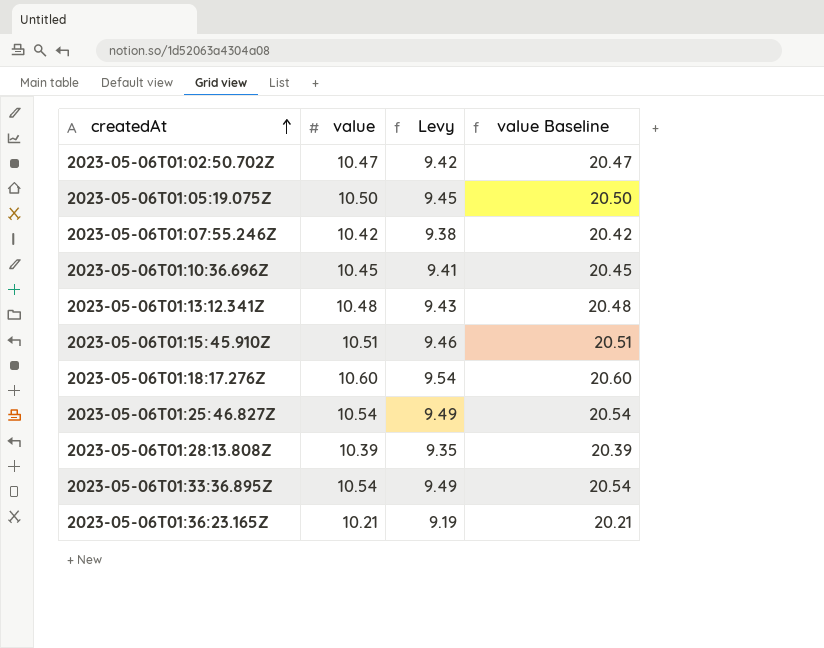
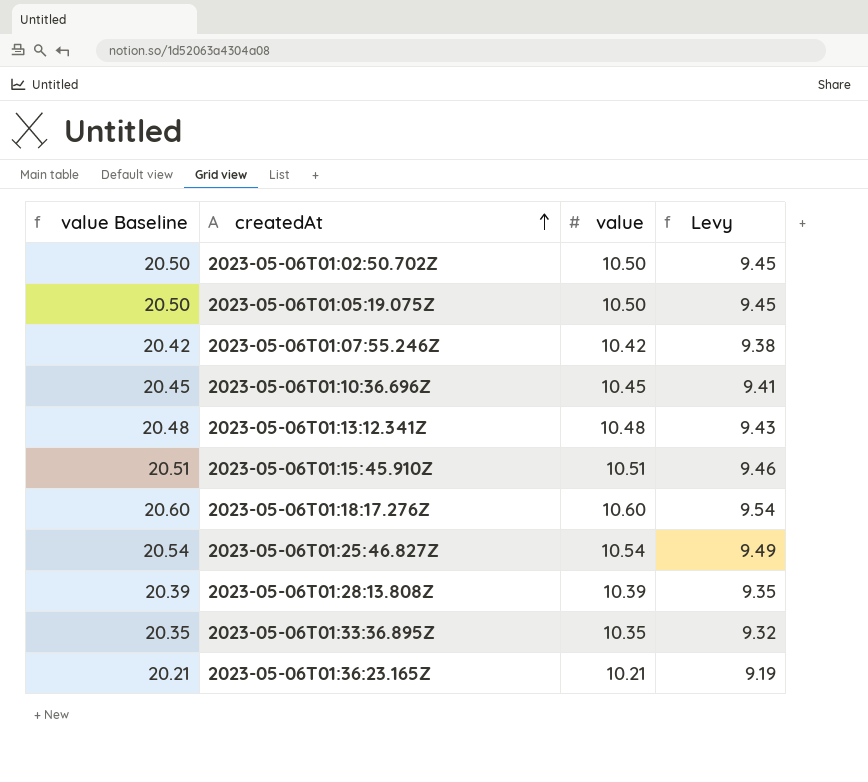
column value Baseline | position: 4 -> 1
2023-05-06T01:02:50.702Z | value Baseline: 20.47 -> 20.50
2023-05-06T01:02:50.702Z | value: 10.47 -> 10.50
2023-05-06T01:02:50.702Z | Levy: 9.42 -> 9.45
2023-05-06T01:33:36.895Z | value Baseline: 20.54 -> 20.35
2023-05-06T01:33:36.895Z | value: 10.54 -> 10.35
2023-05-06T01:33:36.895Z | Levy: 9.49 -> 9.32

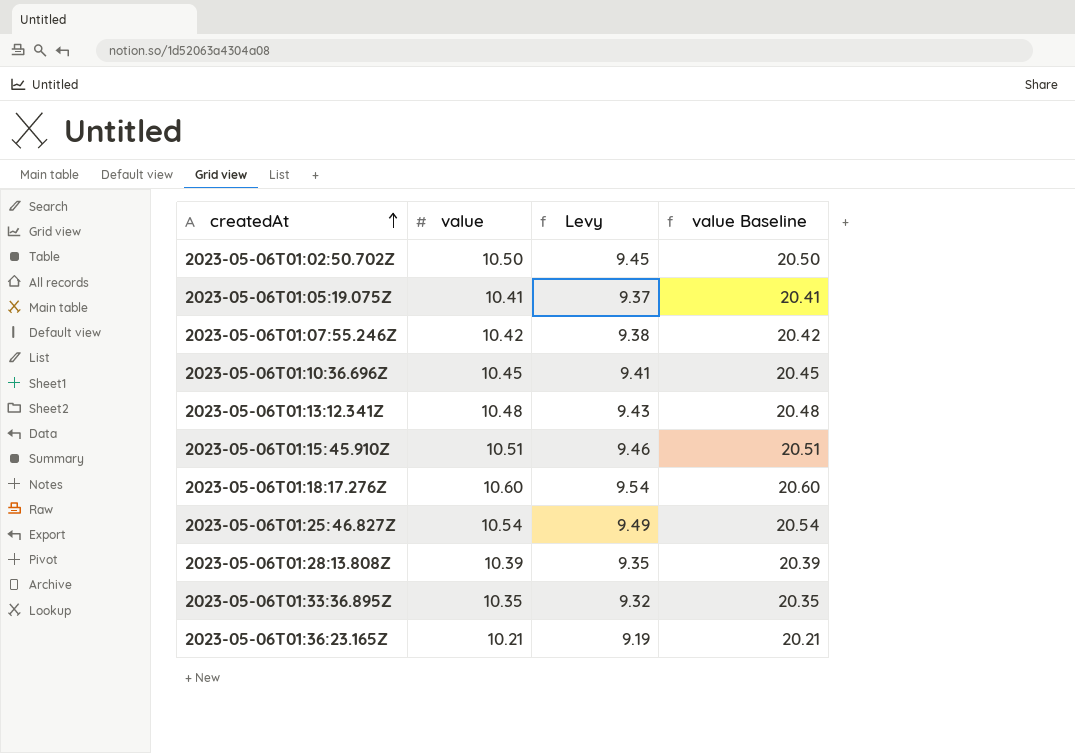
column value Baseline | position: 1 -> 4
2023-05-06T01:05:19.075Z | value: 10.50 -> 10.41
2023-05-06T01:05:19.075Z | Levy: 9.45 -> 9.37
2023-05-06T01:05:19.075Z | value Baseline: 20.50 -> 20.41

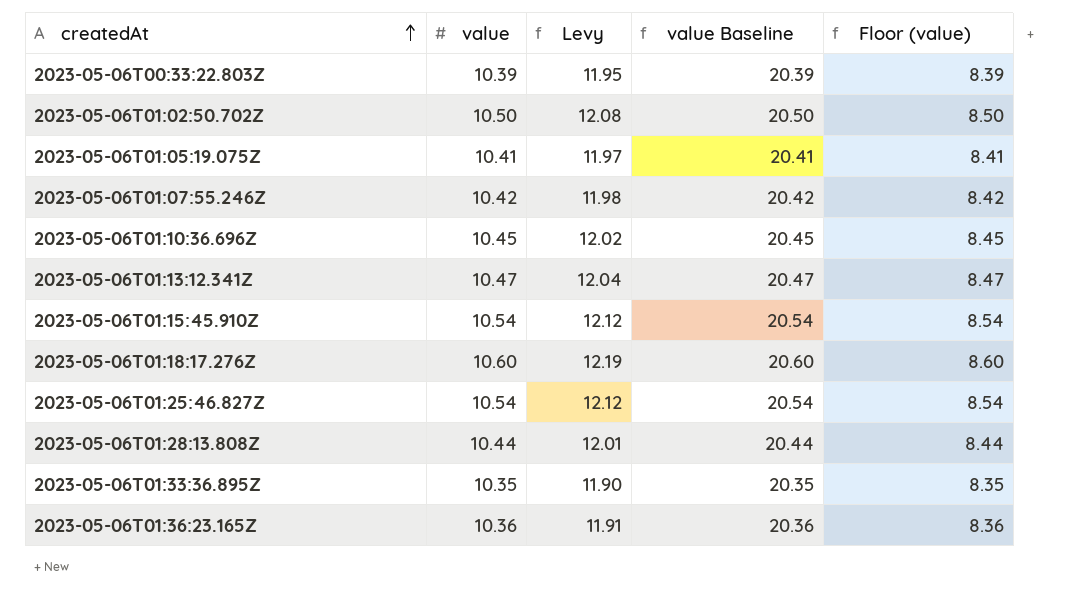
column Levy | formula: [value] * 0.9 -> [value] * 1.15
column Floor (value) | formula: none -> [value] - 2
row 2023-05-06T00:33:22.803Z: none -> 10.39 | 11.95 | 20.39 | 8.39
2023-05-06T01:13:12.341Z | value: 10.48 -> 10.47
2023-05-06T01:13:12.341Z | value Baseline: 20.48 -> 20.47
2023-05-06T01:15:45.910Z | value: 10.51 -> 10.54
2023-05-06T01:15:45.910Z | value Baseline: 20.51 -> 20.54
2023-05-06T01:28:13.808Z | value: 10.39 -> 10.44
2023-05-06T01:28:13.808Z | value Baseline: 20.39 -> 20.44
2023-05-06T01:36:23.165Z | value: 10.21 -> 10.36
2023-05-06T01:36:23.165Z | value Baseline: 20.21 -> 20.36

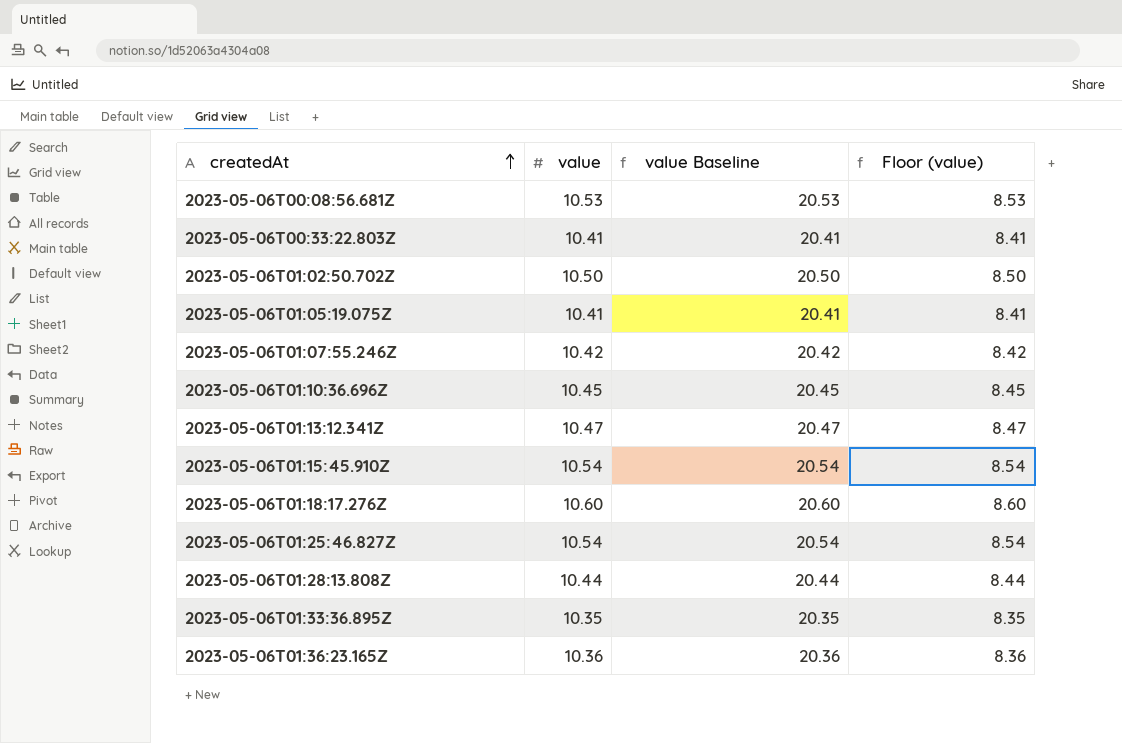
column Levy | formula: [value] * 1.15 -> none
row 2023-05-06T00:08:56.681Z: none -> 10.53 | 20.53 | 8.53
2023-05-06T00:33:22.803Z | value: 10.39 -> 10.41
2023-05-06T00:33:22.803Z | value Baseline: 20.39 -> 20.41
2023-05-06T00:33:22.803Z | Floor (value): 8.39 -> 8.41

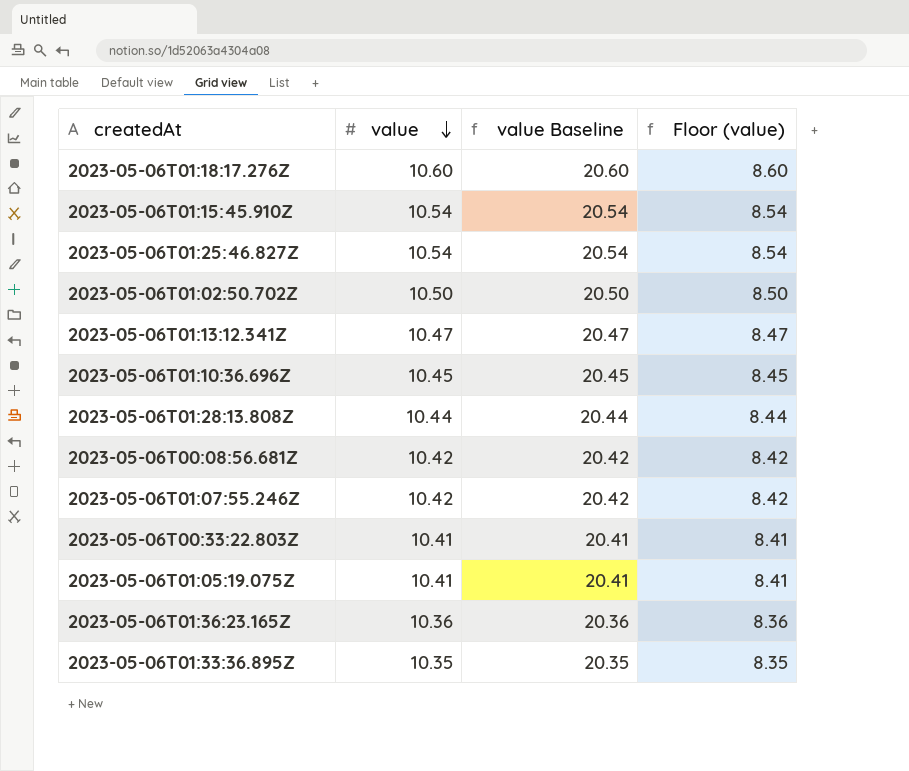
row order: createdAt ascending -> value descending
2023-05-06T00:08:56.681Z | value: 10.53 -> 10.42
2023-05-06T00:08:56.681Z | value Baseline: 20.53 -> 20.42
2023-05-06T00:08:56.681Z | Floor (value): 8.53 -> 8.42

